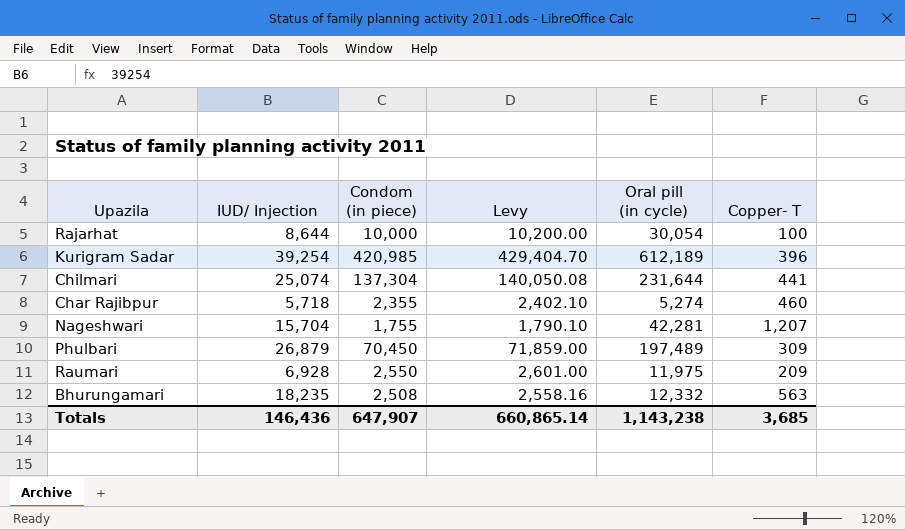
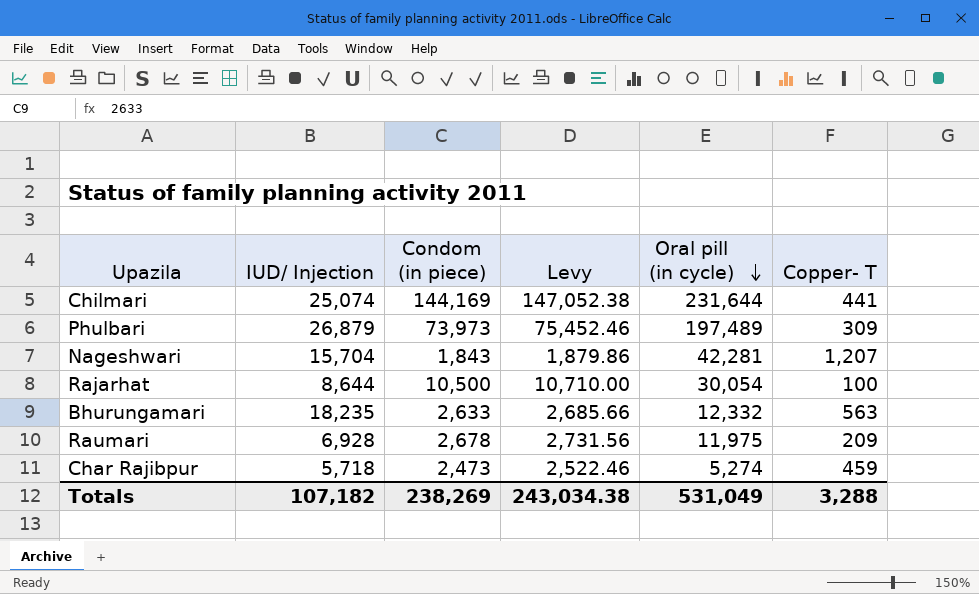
row order: none -> Oral pill (in cycle) descending
row Kurigram Sadar: 39,254 | 420,985 | 429,404.70 | 612,189 | 396 -> none
Chilmari | Condom (in piece): 137,304 -> 144,169
Chilmari | Levy: 140,050.08 -> 147,052.38
Phulbari | Condom (in piece): 70,450 -> 73,973
Phulbari | Levy: 71,859.00 -> 75,452.46
Nageshwari | Condom (in piece): 1,755 -> 1,843
Nageshwari | Levy: 1,790.10 -> 1,879.86
Rajarhat | Condom (in piece): 10,000 -> 10,500
Rajarhat | Levy: 10,200.00 -> 10,710.00
Bhurungamari | Condom (in piece): 2,508 -> 2,633
Bhurungamari | Levy: 2,558.16 -> 2,685.66
Raumari | Condom (in piece): 2,550 -> 2,678
Raumari | Levy: 2,601.00 -> 2,731.56
Char Rajibpur | Condom (in piece): 2,355 -> 2,473
Char Rajibpur | Levy: 2,402.10 -> 2,522.46
Char Rajibpur | Copper- T: 460 -> 459
Totals | IUD/ Injection: 146,436 -> 107,182
Totals | Condom (in piece): 647,907 -> 238,269
Totals | Levy: 660,865.14 -> 243,034.38
Totals | Oral pill (in cycle): 1,143,238 -> 531,049
Totals | Copper- T: 3,685 -> 3,288

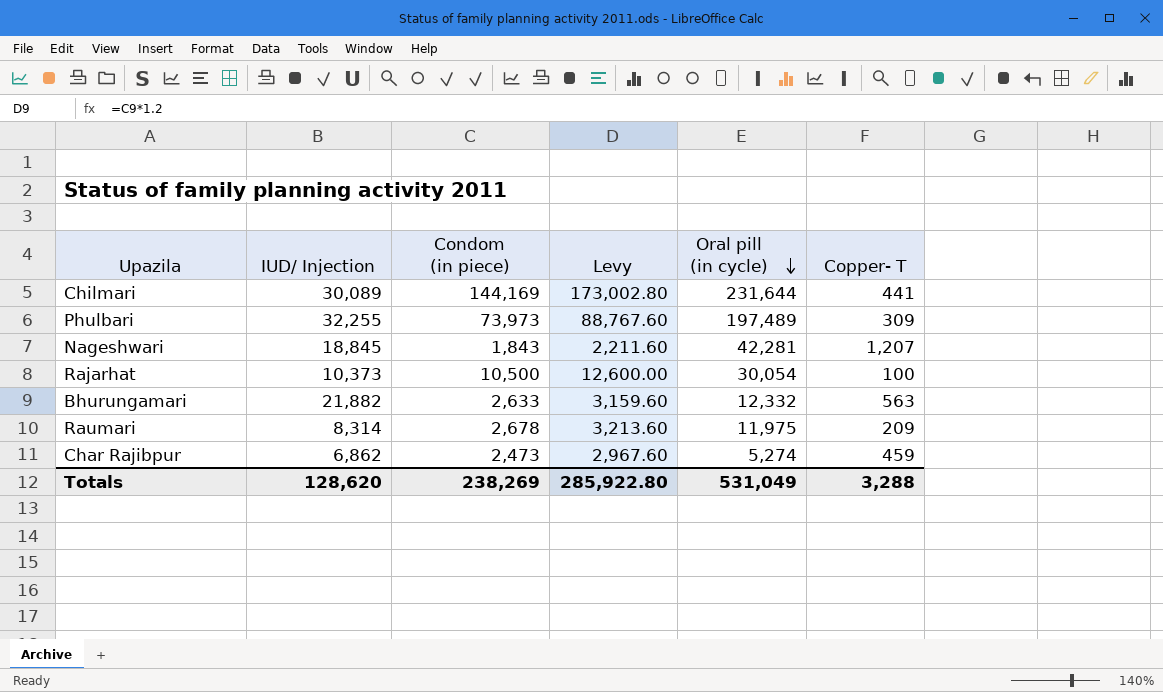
column Levy | formula: [Condom (in piece)] * 1.02 -> [Condom (in piece)] * 1.2
Chilmari | IUD/ Injection: 25,074 -> 30,089
Phulbari | IUD/ Injection: 26,879 -> 32,255
Nageshwari | IUD/ Injection: 15,704 -> 18,845
Rajarhat | IUD/ Injection: 8,644 -> 10,373
Bhurungamari | IUD/ Injection: 18,235 -> 21,882
Raumari | IUD/ Injection: 6,928 -> 8,314
Char Rajibpur | IUD/ Injection: 5,718 -> 6,862
Totals | IUD/ Injection: 107,182 -> 128,620
Totals | Levy: 243,034.38 -> 285,922.80

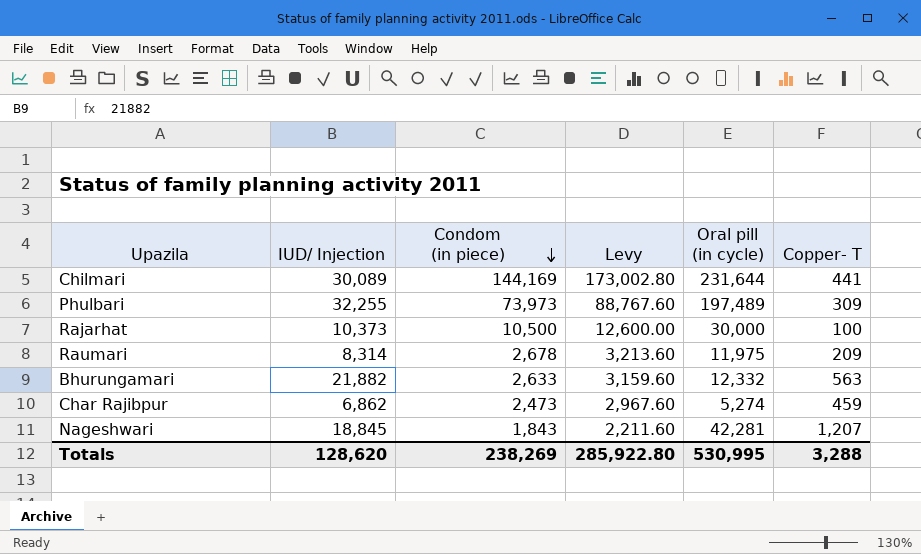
row order: Oral pill (in cycle) descending -> Condom (in piece) descending
Rajarhat | Oral pill (in cycle): 30,054 -> 30,000
Totals | Oral pill (in cycle): 531,049 -> 530,995

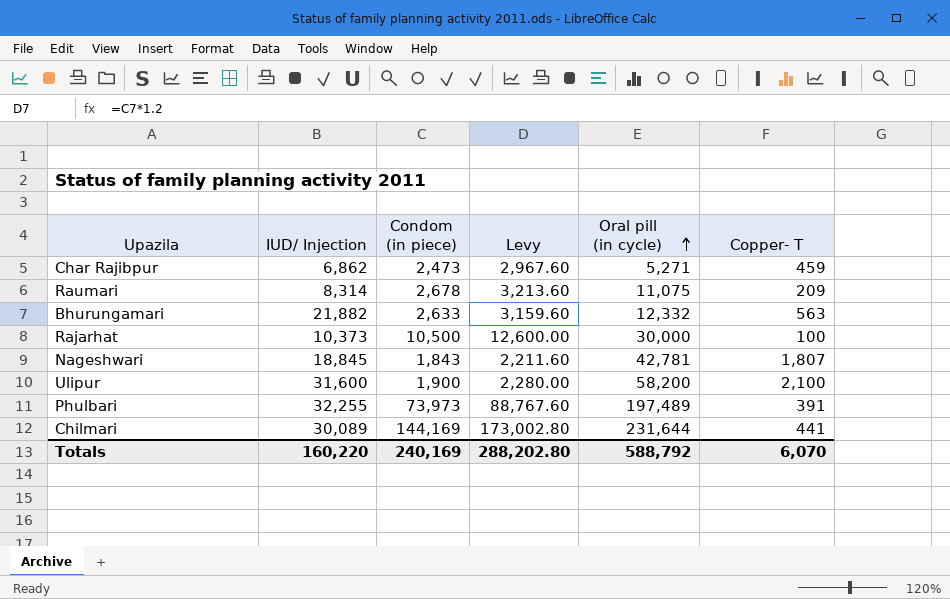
row order: Condom (in piece) descending -> Oral pill (in cycle) ascending
Char Rajibpur | Oral pill (in cycle): 5,274 -> 5,271
Raumari | Oral pill (in cycle): 11,975 -> 11,075
Nageshwari | Oral pill (in cycle): 42,281 -> 42,781
Nageshwari | Copper- T: 1,207 -> 1,807
row Ulipur: none -> 31,600 | 1,900 | 2,280.00 | 58,200 | 2,100
Phulbari | Copper- T: 309 -> 391
Totals | IUD/ Injection: 128,620 -> 160,220
Totals | Condom (in piece): 238,269 -> 240,169
Totals | Levy: 285,922.80 -> 288,202.80
Totals | Oral pill (in cycle): 530,995 -> 588,792
Totals | Copper- T: 3,288 -> 6,070

